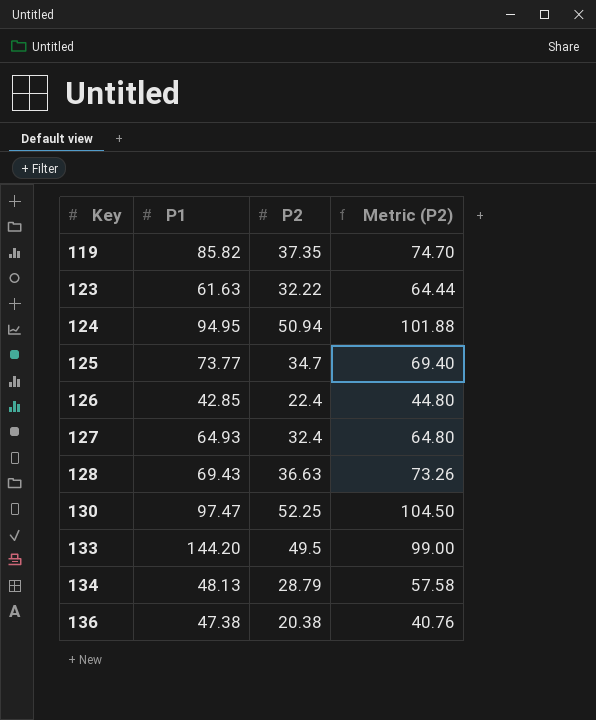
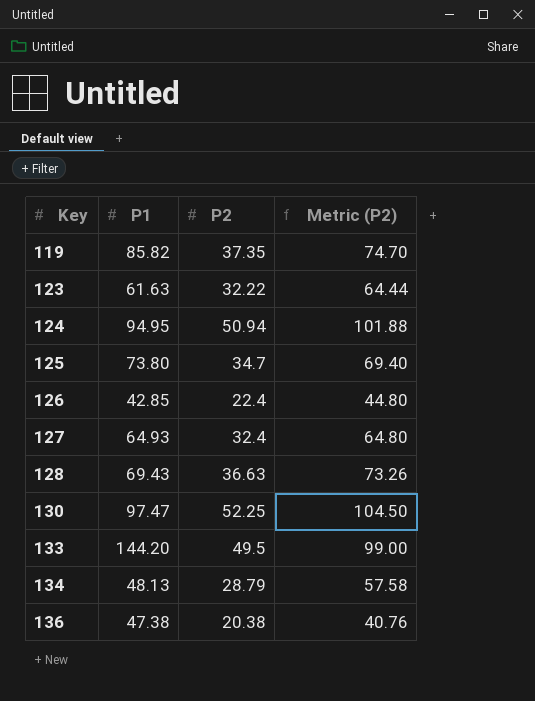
125 | P1: 73.77 -> 73.80

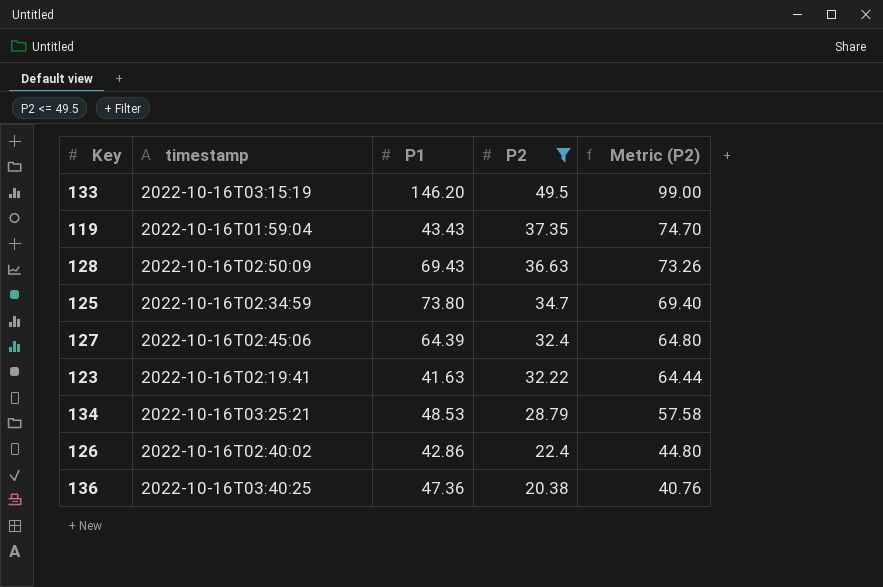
filter: none -> P2 <= 49.5
row order: Key ascending -> P2 descending
column timestamp | position: none -> 2
133 | P1: 144.20 -> 146.20
119 | P1: 85.82 -> 43.43
127 | P1: 64.93 -> 64.39
123 | P1: 61.63 -> 41.63
134 | P1: 48.13 -> 48.53
126 | P1: 42.85 -> 42.86
136 | P1: 47.38 -> 47.36

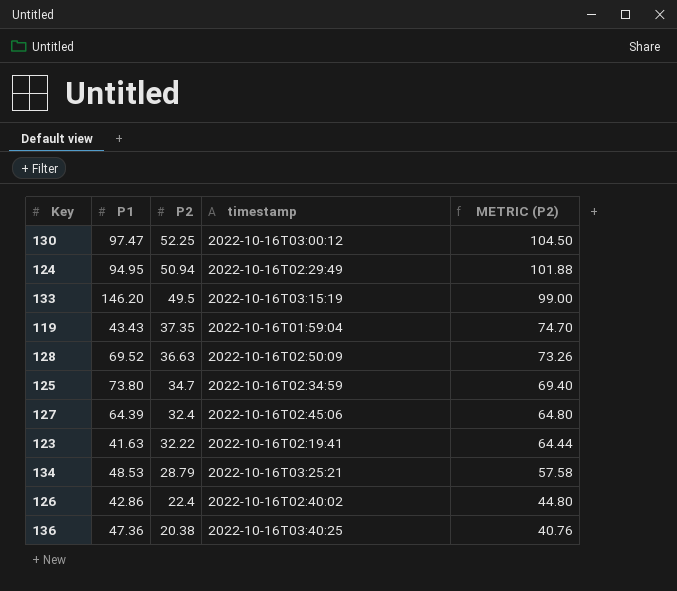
filter: P2 <= 49.5 -> none
column timestamp | position: 2 -> 4
column name: Metric (P2) -> METRIC (P2)
128 | P1: 69.43 -> 69.52

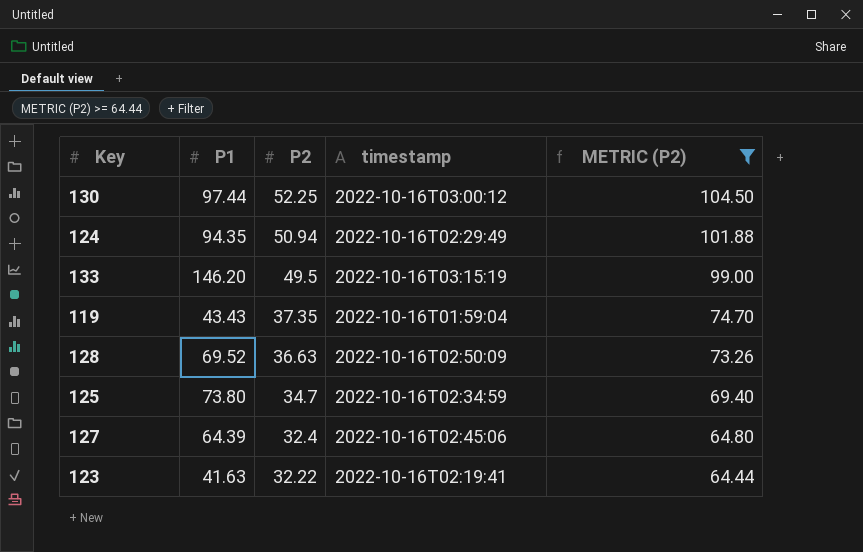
filter: none -> METRIC (P2) >= 64.44
130 | P1: 97.47 -> 97.44
124 | P1: 94.95 -> 94.35

